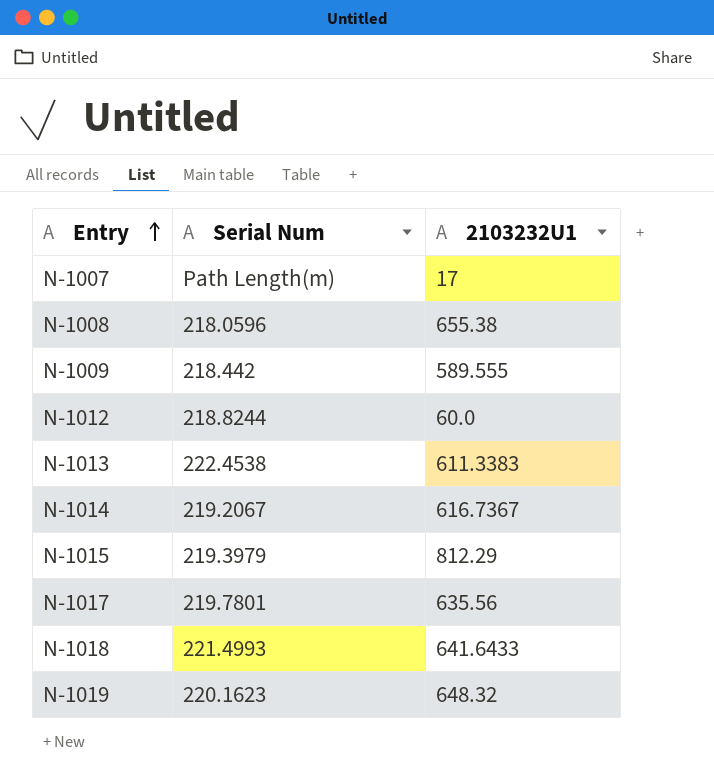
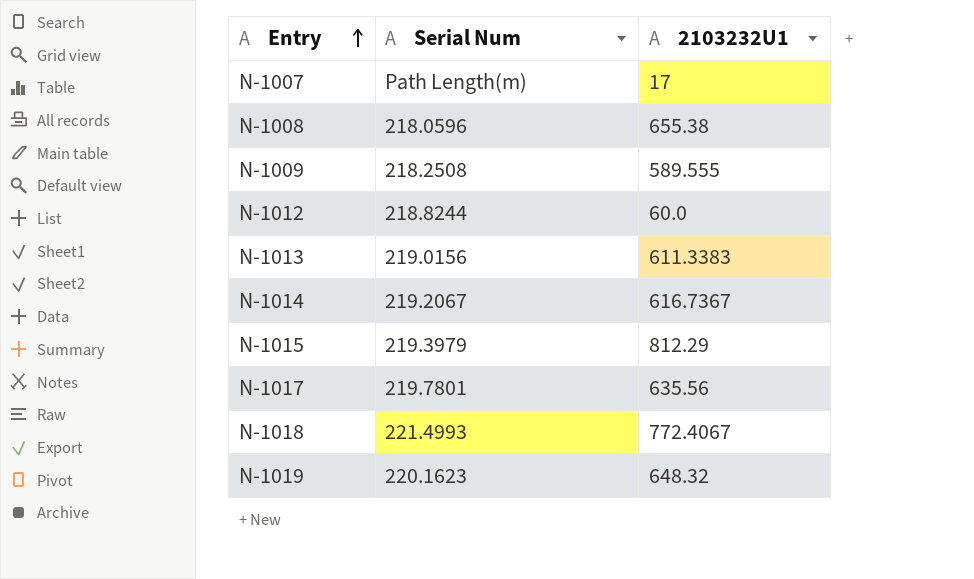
N-1009 | Serial Num: 218.442 -> 218.2508
N-1013 | Serial Num: 222.4538 -> 219.0156
N-1018 | 2103232U1: 641.6433 -> 772.4067

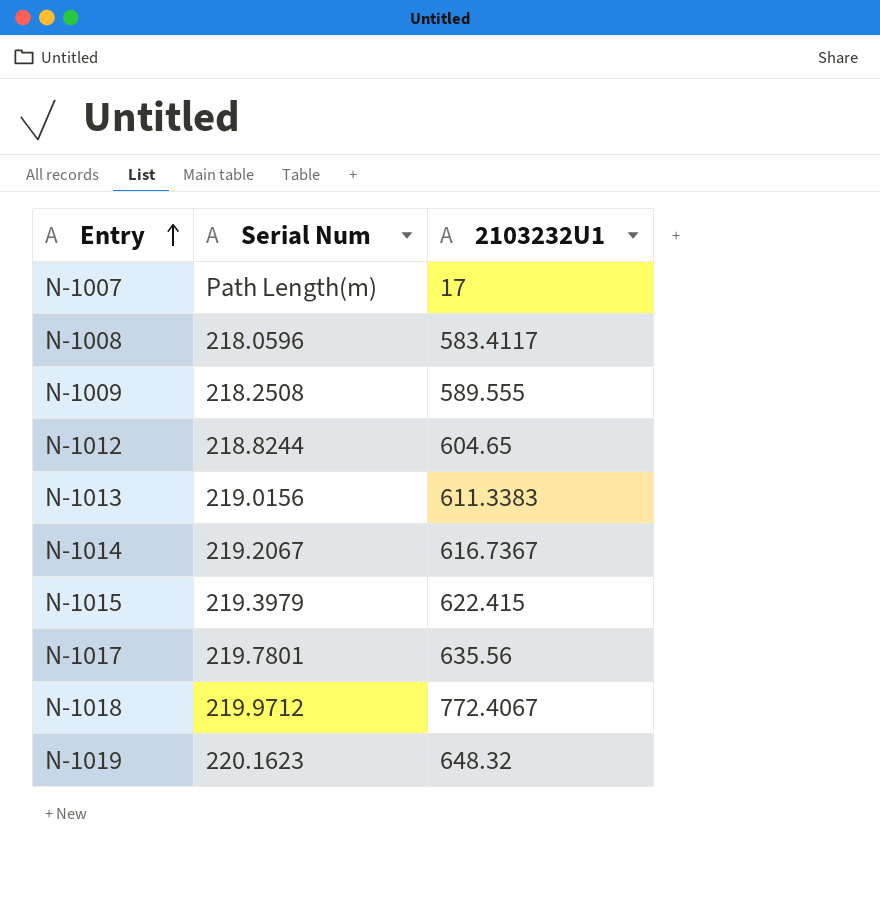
N-1008 | 2103232U1: 655.38 -> 583.4117
N-1012 | 2103232U1: 60.0 -> 604.65
N-1015 | 2103232U1: 812.29 -> 622.415
N-1018 | Serial Num: 221.4993 -> 219.9712

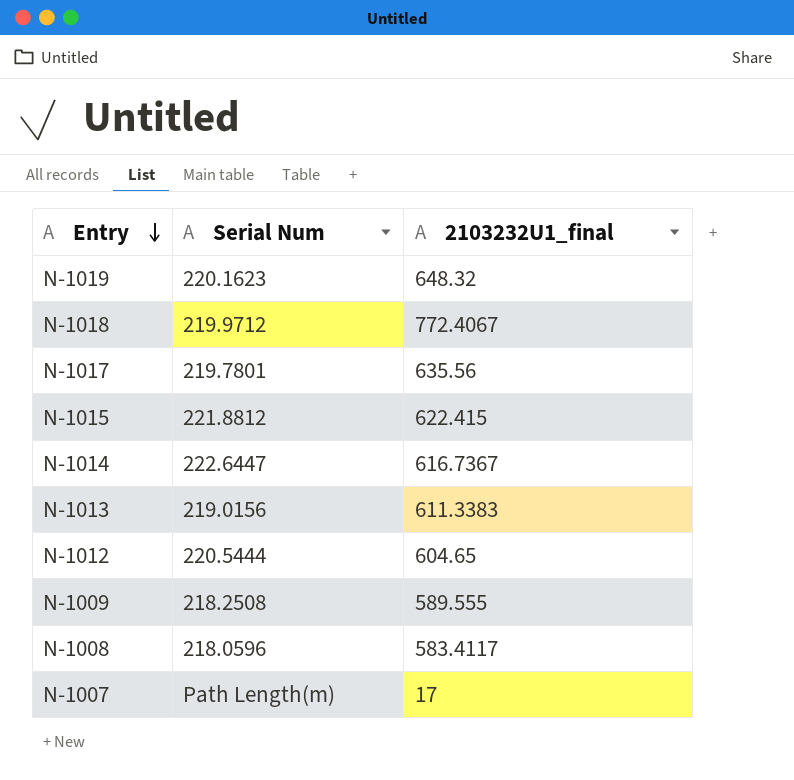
row order: Entry ascending -> Entry descending
column name: 2103232U1 -> 2103232U1_final
N-1015 | Serial Num: 219.3979 -> 221.8812
N-1014 | Serial Num: 219.2067 -> 222.6447
N-1012 | Serial Num: 218.8244 -> 220.5444

